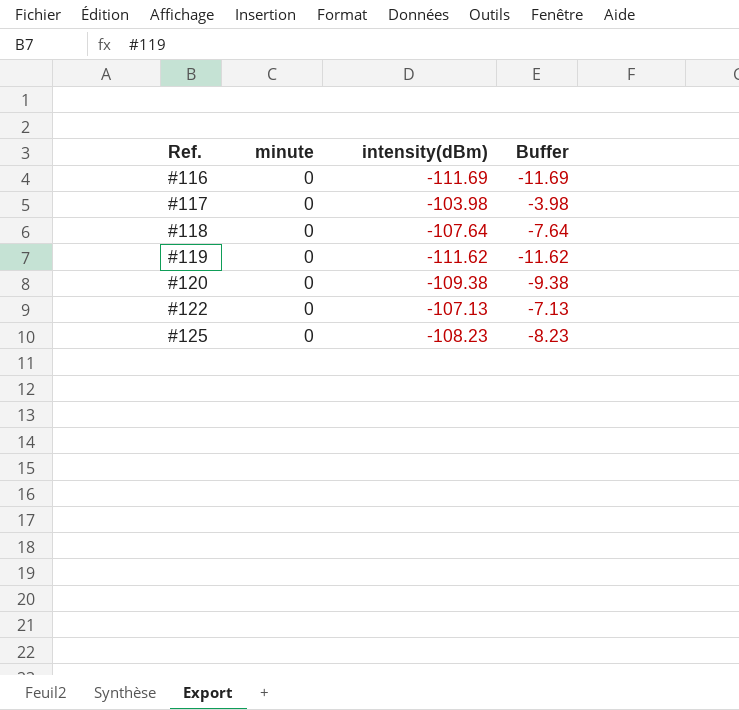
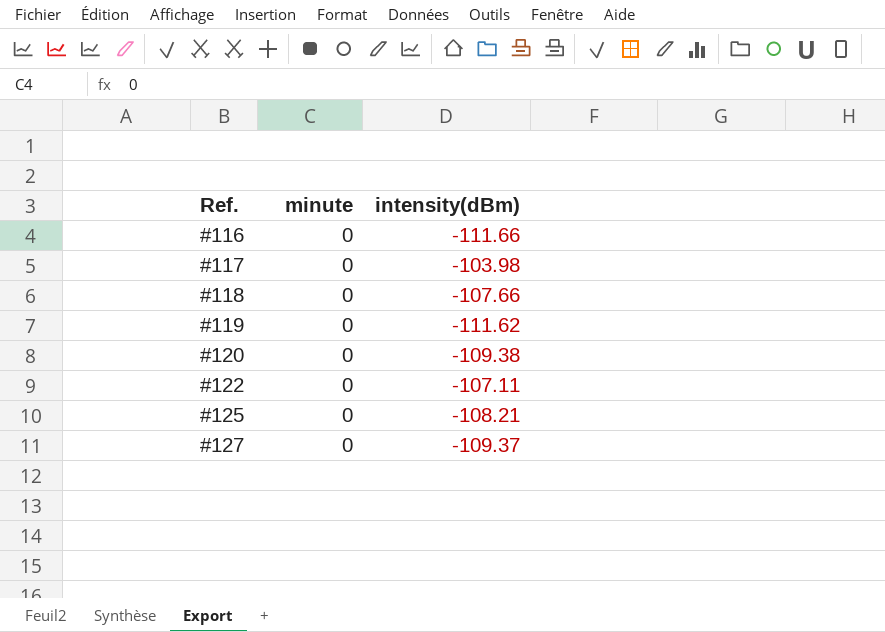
column Buffer | formula: [intensity(dBm)] + 100 -> none
#116 | intensity(dBm): -111.69 -> -111.66
#118 | intensity(dBm): -107.64 -> -107.66
#122 | intensity(dBm): -107.13 -> -107.11
#125 | intensity(dBm): -108.23 -> -108.21
row #127: none -> 0 | -109.37

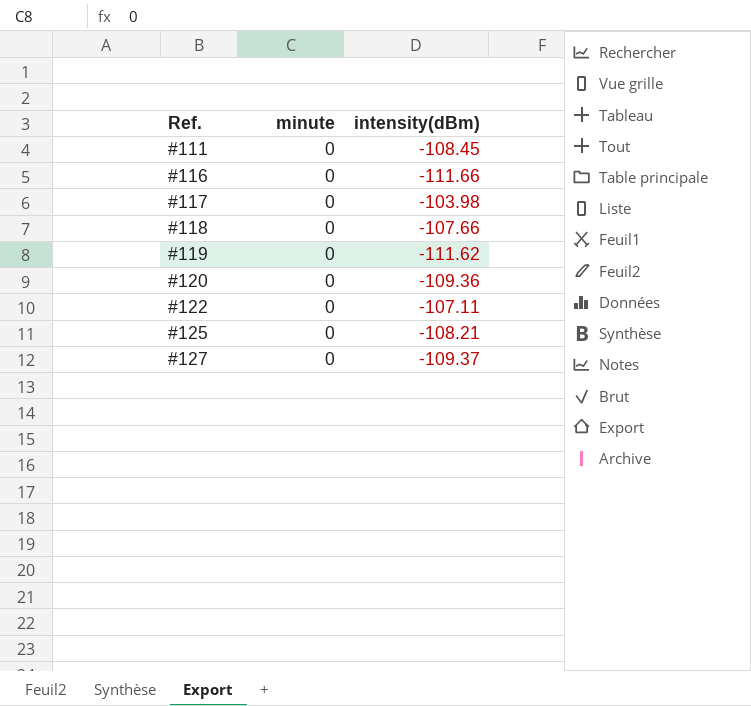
row #111: none -> 0 | -108.45
#120 | intensity(dBm): -109.38 -> -109.36

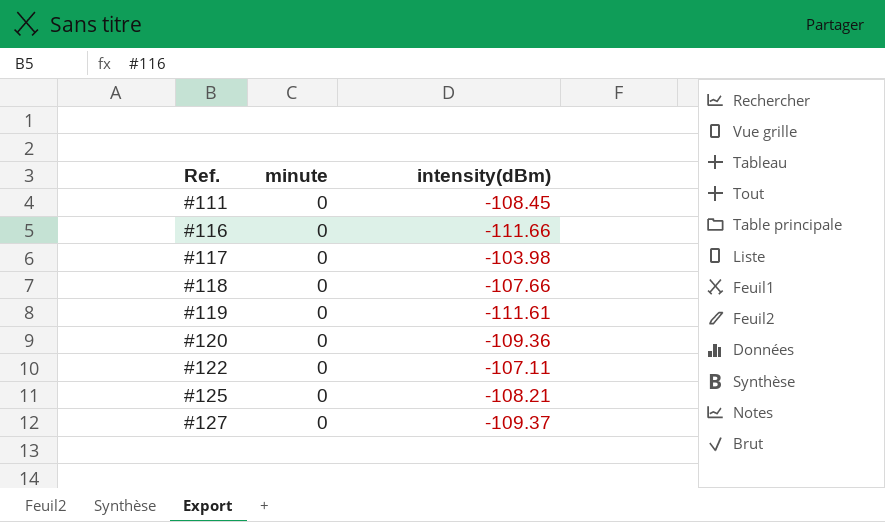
#119 | intensity(dBm): -111.62 -> -111.61

